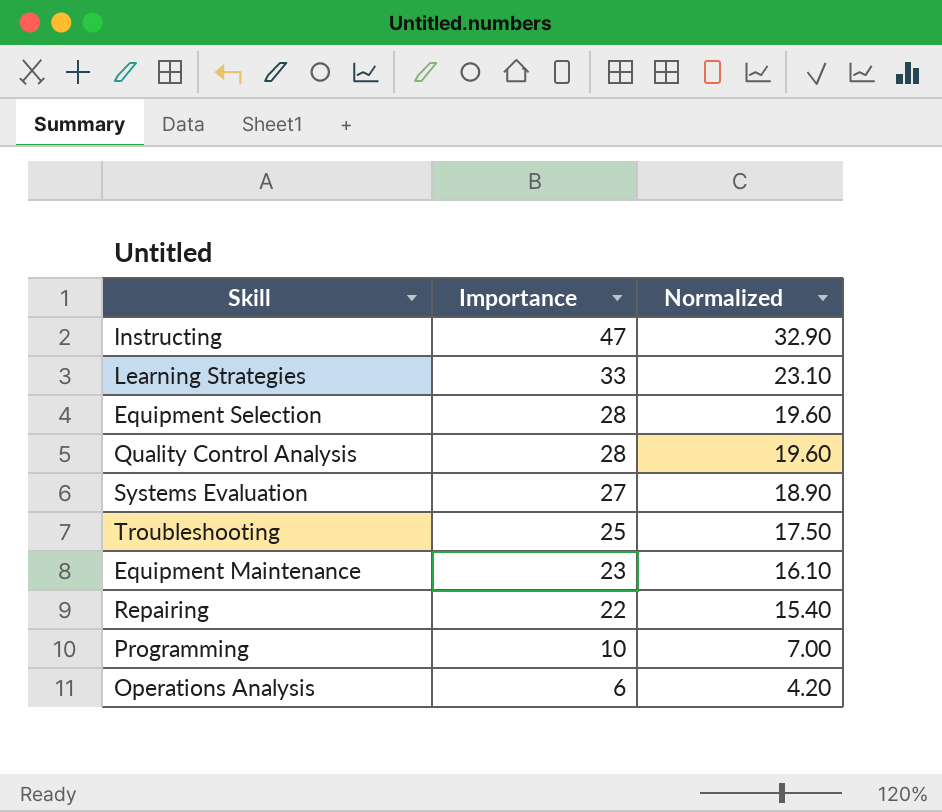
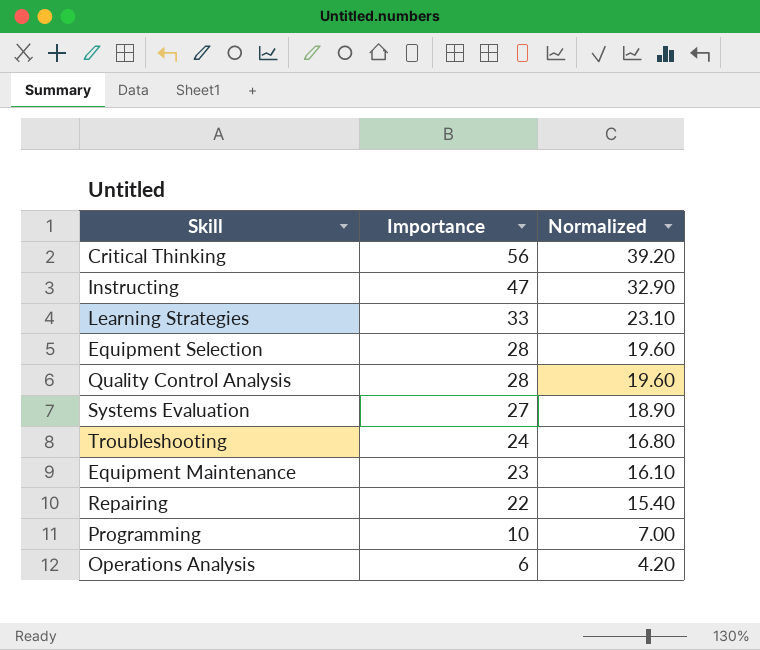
row Critical Thinking: none -> 56 | 39.20
Troubleshooting | Importance: 25 -> 24
Troubleshooting | Normalized: 17.50 -> 16.80

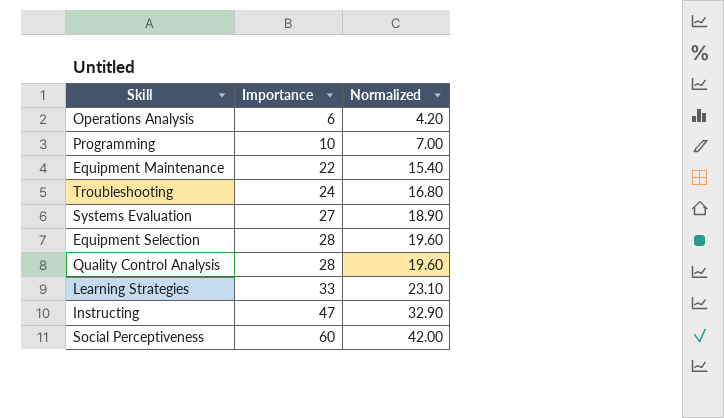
row order: Importance descending -> Importance ascending
row Critical Thinking: 56 | 39.20 -> none
row Repairing: 22 | 15.40 -> none
Equipment Maintenance | Importance: 23 -> 22
Equipment Maintenance | Normalized: 16.10 -> 15.40
row Social Perceptiveness: none -> 60 | 42.00

